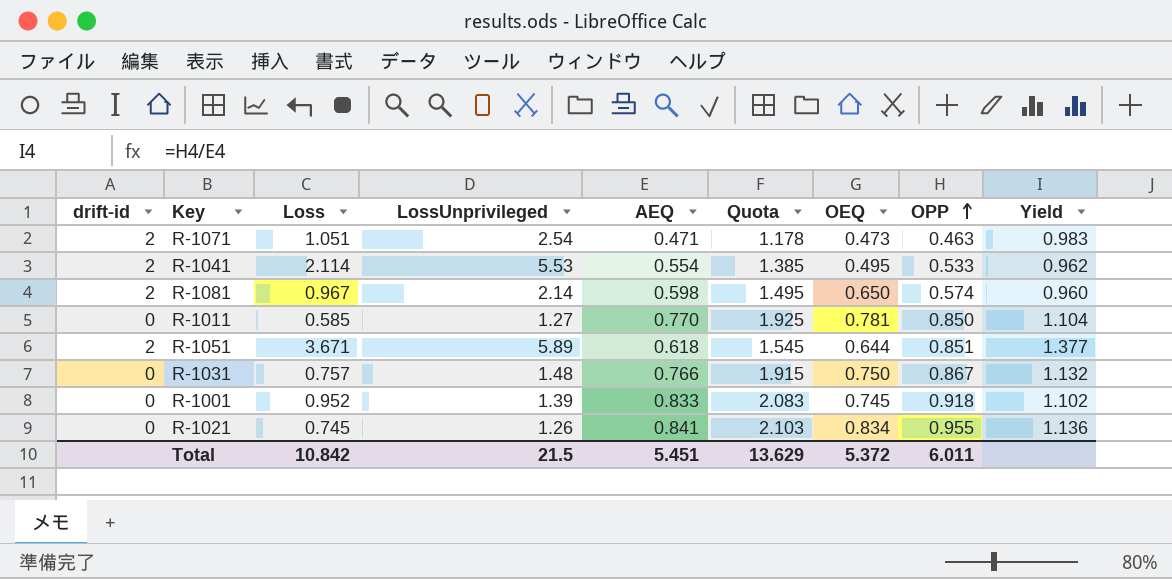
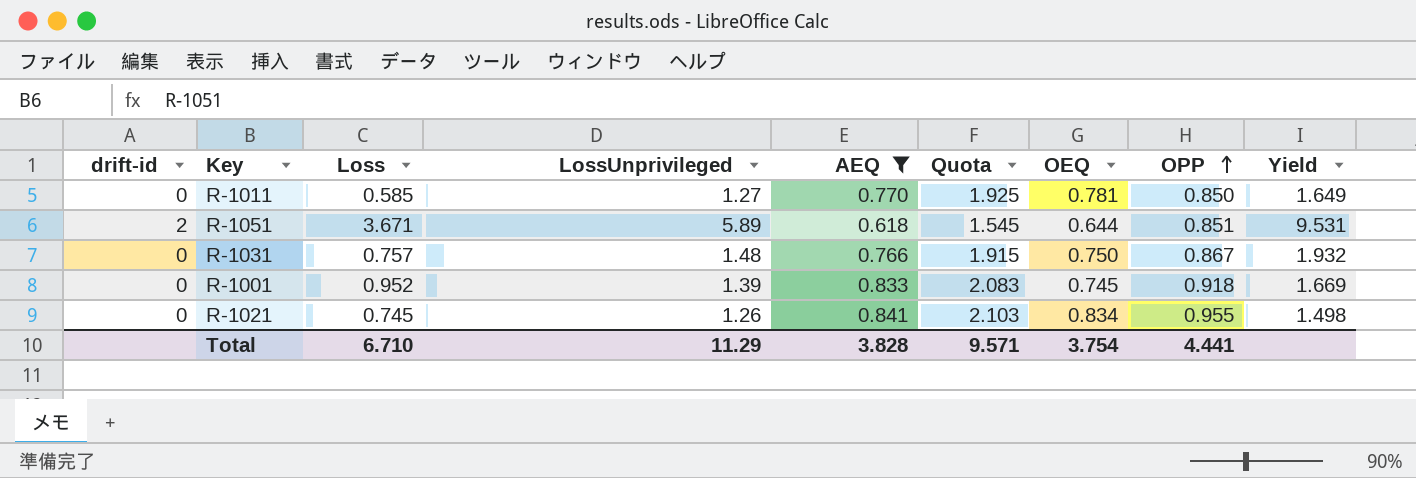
filter: none -> AEQ >= 0.618
column Yield | formula: [OPP] / [AEQ] -> [LossUnprivileged] / [AEQ]
Total | Loss: 10.842 -> 6.710
Total | LossUnprivileged: 21.5 -> 11.29
Total | AEQ: 5.451 -> 3.828
Total | Quota: 13.629 -> 9.571
Total | OEQ: 5.372 -> 3.754
Total | OPP: 6.011 -> 4.441

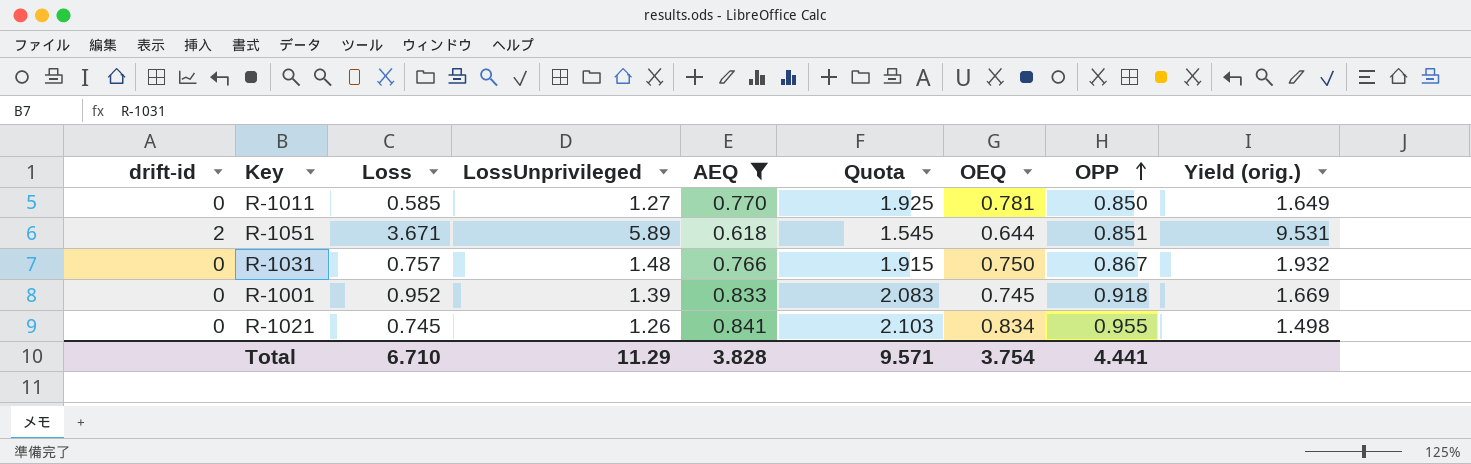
column name: Yield -> Yield (orig.)

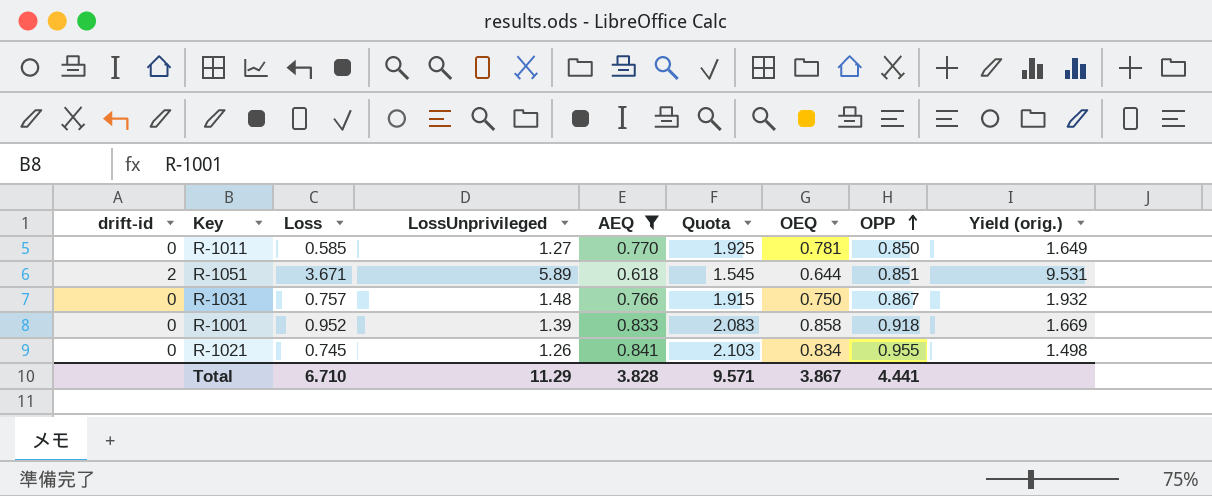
R-1001 | OEQ: 0.745 -> 0.858
Total | OEQ: 3.754 -> 3.867

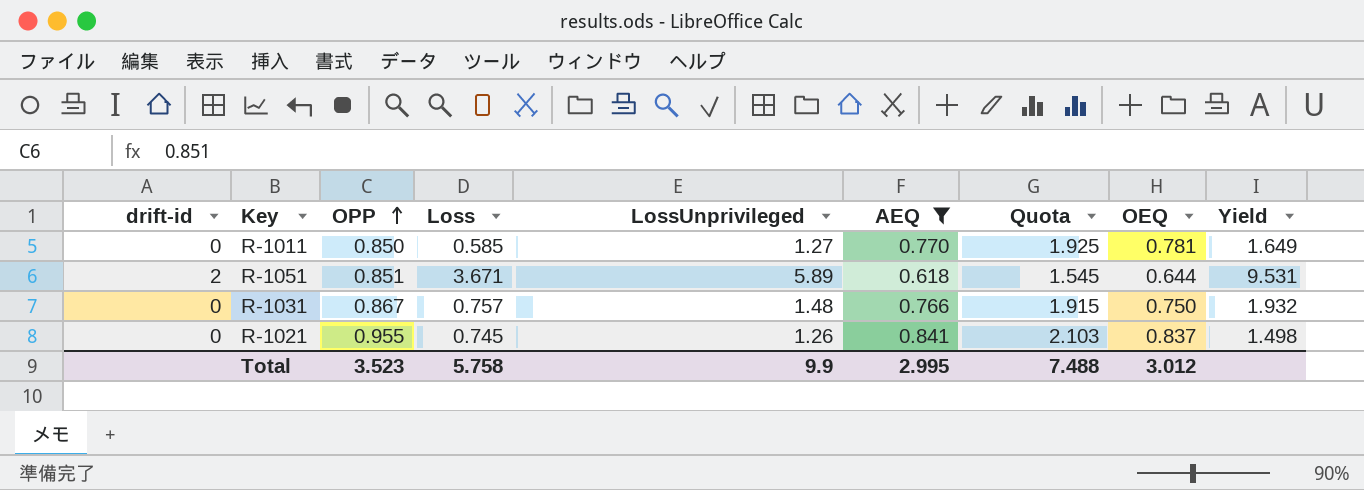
column OPP | position: 8 -> 3
column name: Yield (orig.) -> Yield
row R-1001: 0 | 0.952 | 1.39 | 0.833 | 2.083 | 0.858 | 0.918 | 1.669 -> none
R-1021 | OEQ: 0.834 -> 0.837
Total | OPP: 4.441 -> 3.523
Total | Loss: 6.710 -> 5.758
Total | LossUnprivileged: 11.29 -> 9.9
Total | AEQ: 3.828 -> 2.995
Total | Quota: 9.571 -> 7.488
Total | OEQ: 3.867 -> 3.012

